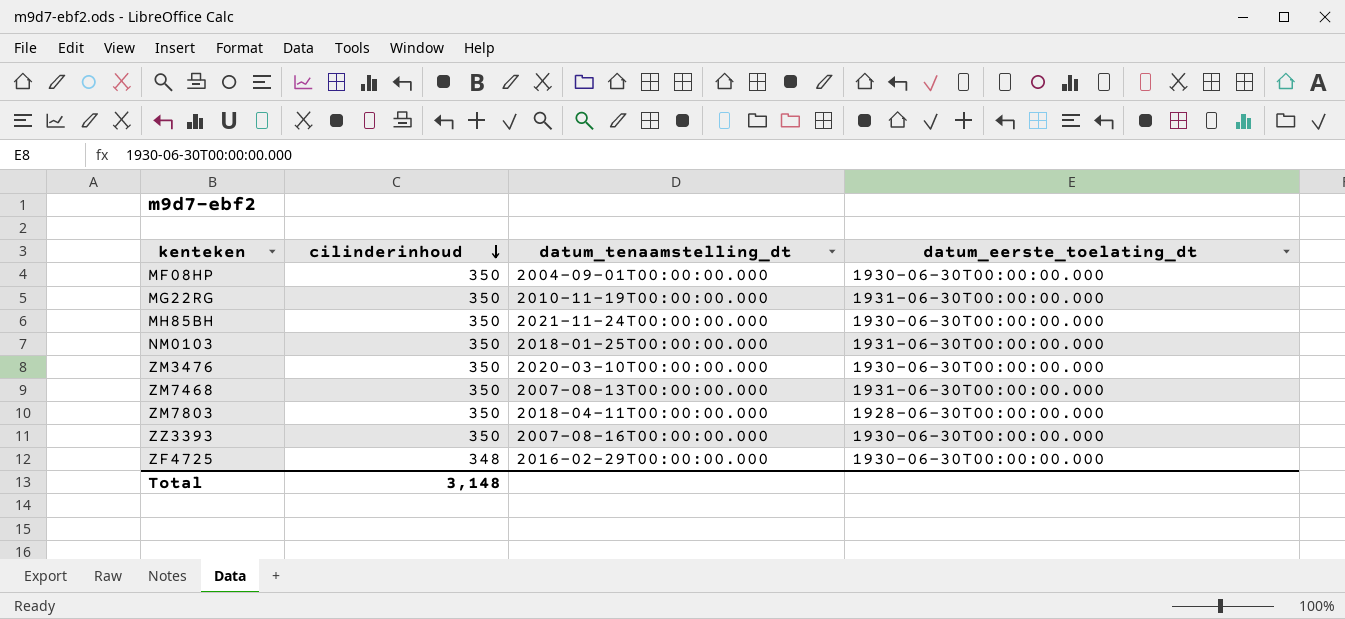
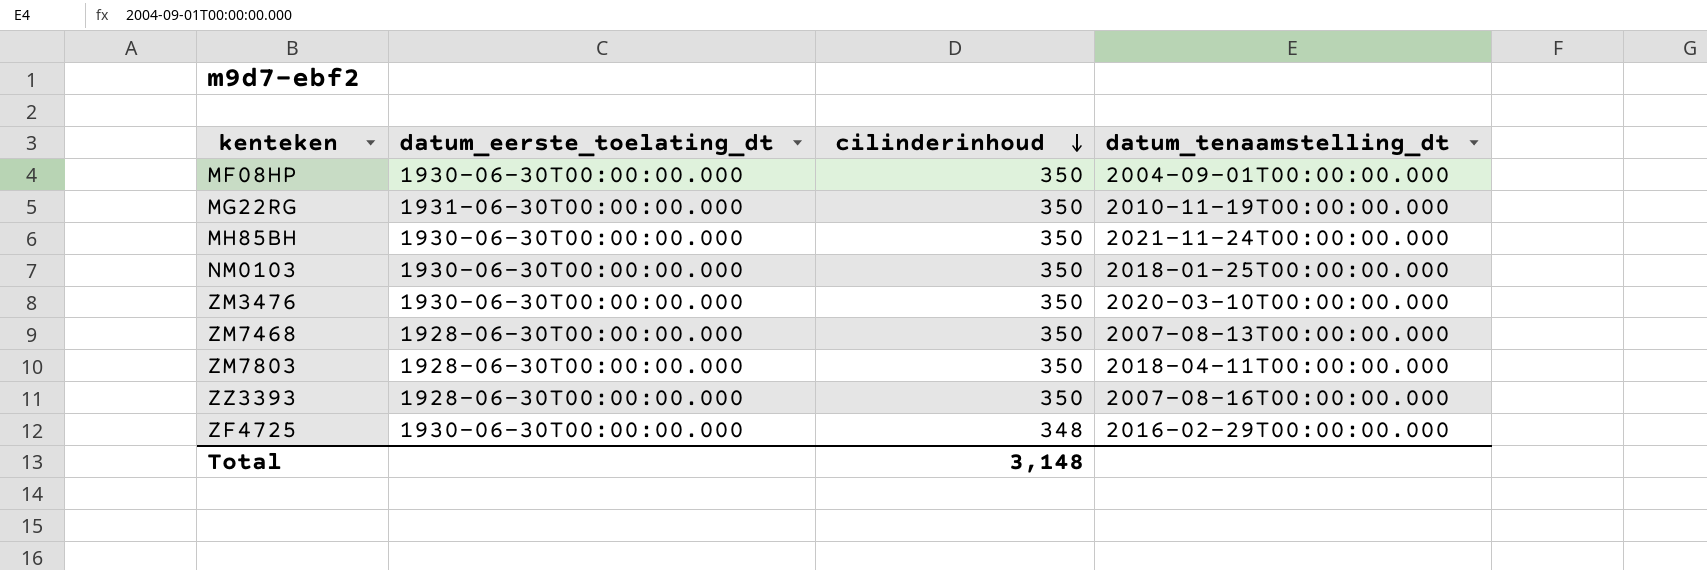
column datum_eerste_toelating_dt | position: 4 -> 2
NM0103 | datum_eerste_toelating_dt: 1931-06-30T00:00:00.000 -> 1930-06-30T00:00:00.000
ZM7468 | datum_eerste_toelating_dt: 1931-06-30T00:00:00.000 -> 1928-06-30T00:00:00.000
ZZ3393 | datum_eerste_toelating_dt: 1930-06-30T00:00:00.000 -> 1928-06-30T00:00:00.000

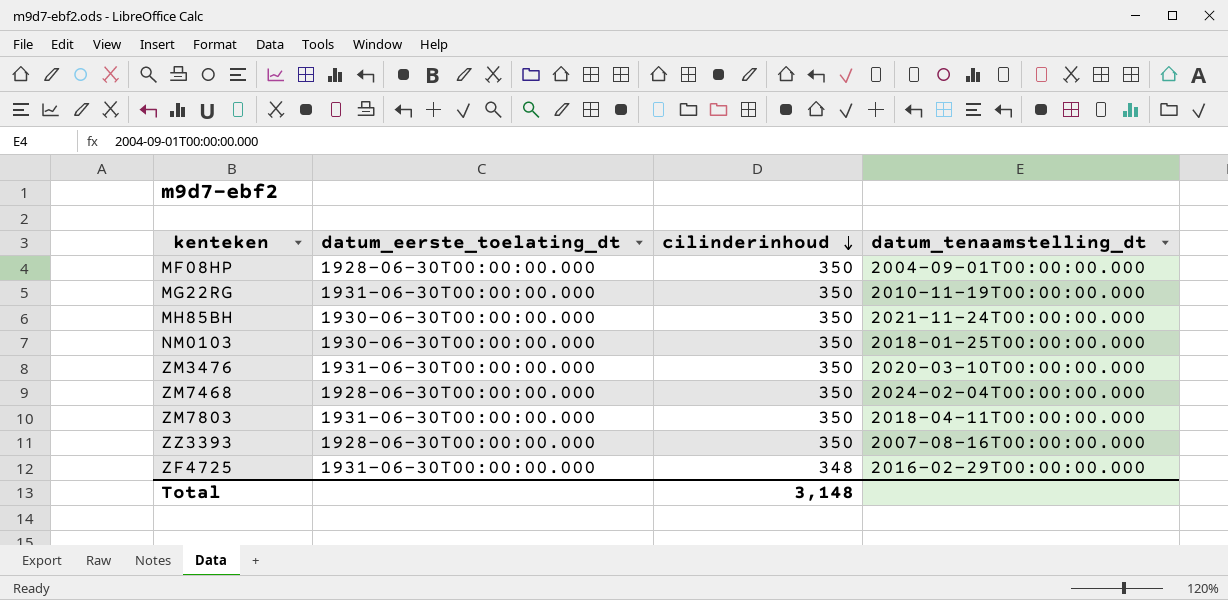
MF08HP | datum_eerste_toelating_dt: 1930-06-30T00:00:00.000 -> 1928-06-30T00:00:00.000
ZM3476 | datum_eerste_toelating_dt: 1930-06-30T00:00:00.000 -> 1931-06-30T00:00:00.000
ZM7468 | datum_tenaamstelling_dt: 2007-08-13T00:00:00.000 -> 2024-02-04T00:00:00.000
ZM7803 | datum_eerste_toelating_dt: 1928-06-30T00:00:00.000 -> 1931-06-30T00:00:00.000
ZF4725 | datum_eerste_toelating_dt: 1930-06-30T00:00:00.000 -> 1931-06-30T00:00:00.000

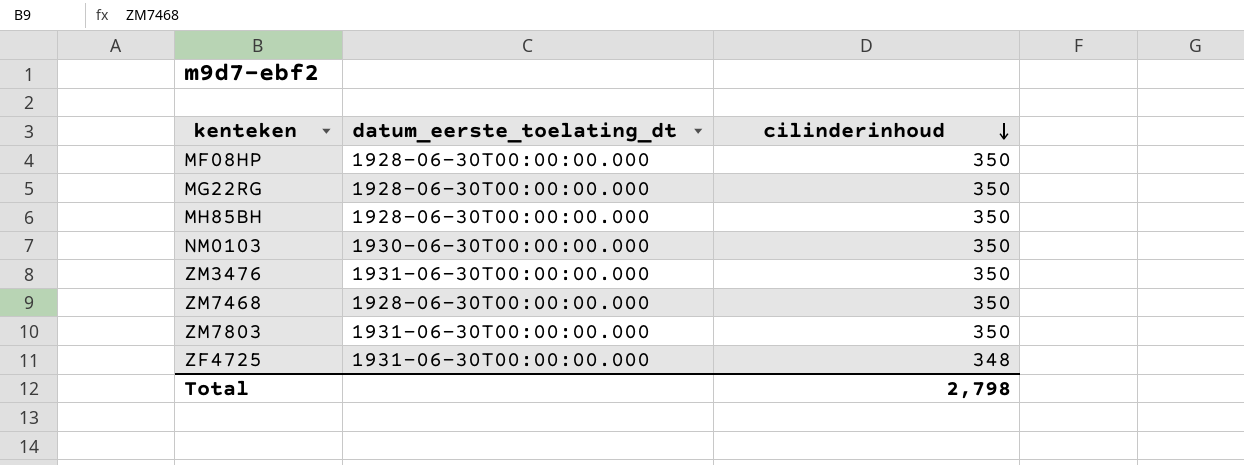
column datum_tenaamstelling_dt | position: 4 -> none
row ZZ3393: 1928-06-30T00:00:00.000 | 350 | 2007-08-16T00:00:00.000 -> none
MG22RG | datum_eerste_toelating_dt: 1931-06-30T00:00:00.000 -> 1928-06-30T00:00:00.000
MH85BH | datum_eerste_toelating_dt: 1930-06-30T00:00:00.000 -> 1928-06-30T00:00:00.000
Total | cilinderinhoud: 3,148 -> 2,798

